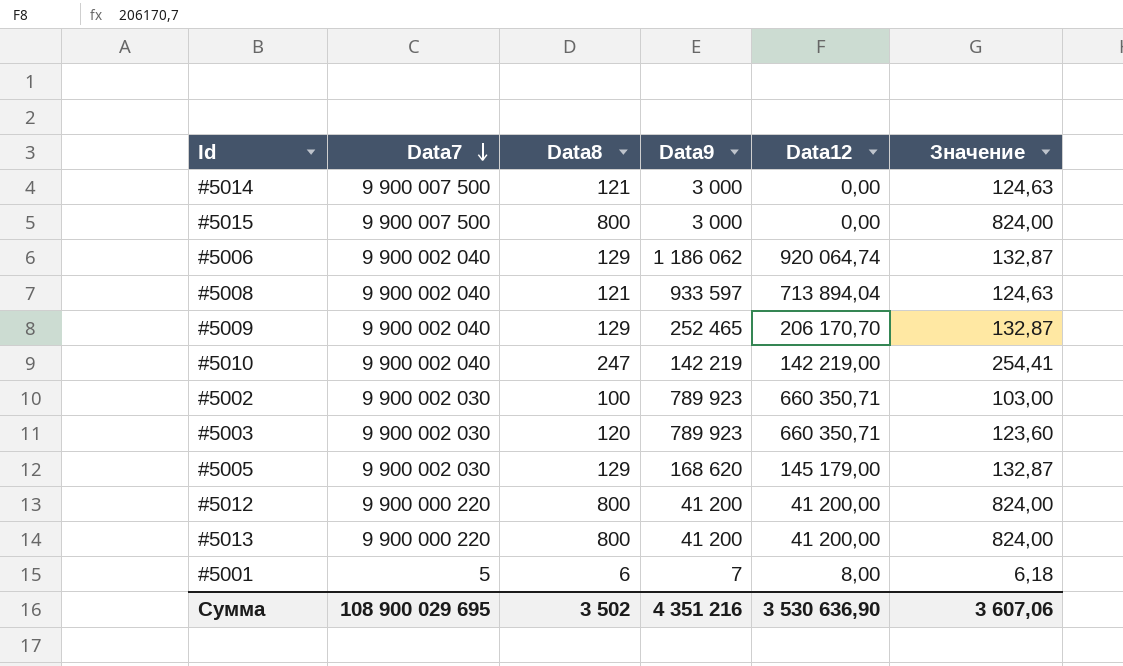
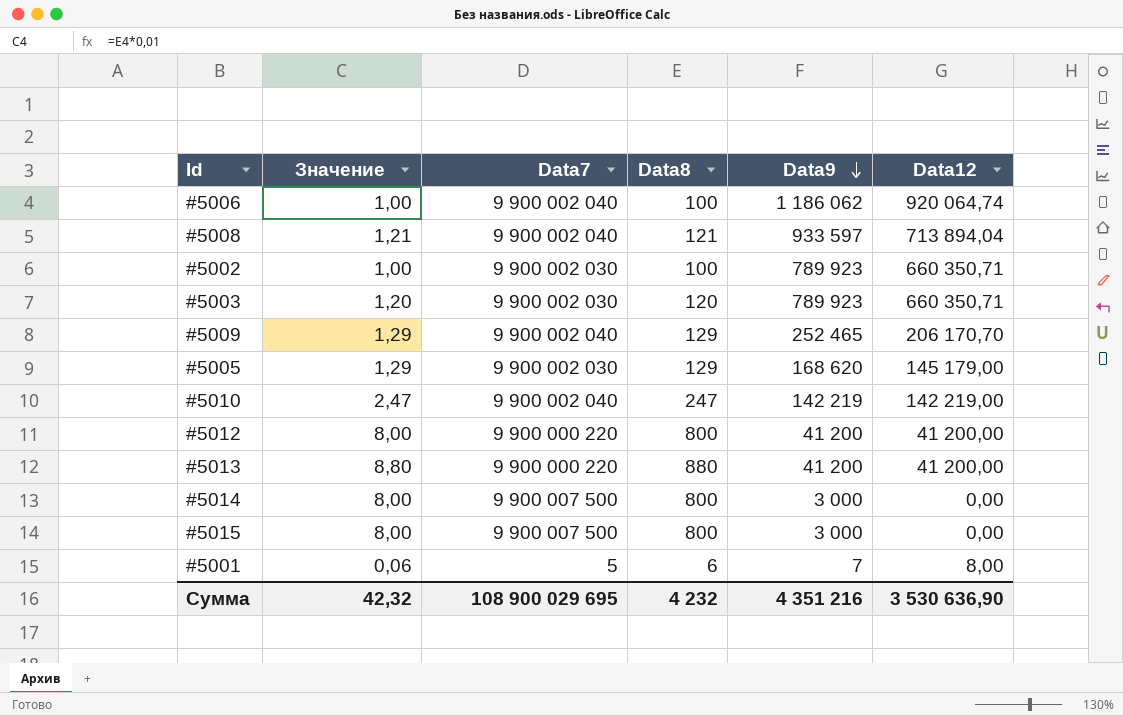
row order: Data7 descending -> Data9 descending
column Значение | formula: [Data8] * 1,03 -> [Data8] * 0,01
column Значение | position: 6 -> 2
#5006 | Data8: 129 -> 100
#5013 | Data8: 800 -> 880
#5014 | Data8: 121 -> 800
Сумма | Значение: 3 607,06 -> 42,32
Сумма | Data8: 3 502 -> 4 232

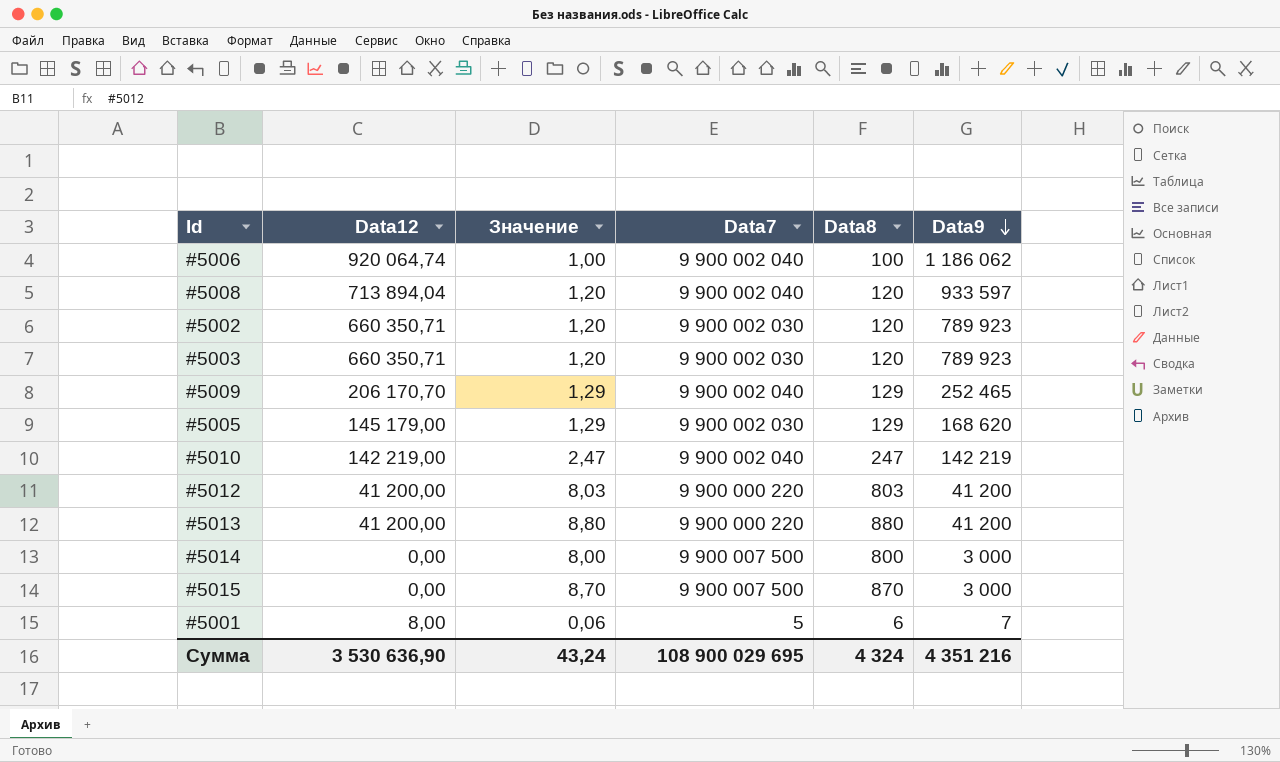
column Data12 | position: 6 -> 2
#5008 | Значение: 1,21 -> 1,20
#5008 | Data8: 121 -> 120
#5002 | Значение: 1,00 -> 1,20
#5002 | Data8: 100 -> 120
#5012 | Значение: 8,00 -> 8,03
#5012 | Data8: 800 -> 803
#5015 | Значение: 8,00 -> 8,70
#5015 | Data8: 800 -> 870
Сумма | Значение: 42,32 -> 43,24
Сумма | Data8: 4 232 -> 4 324

